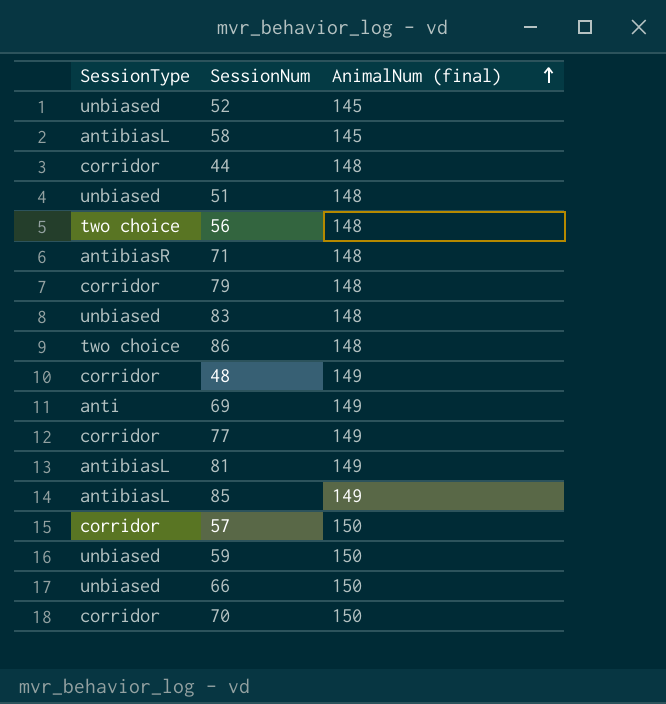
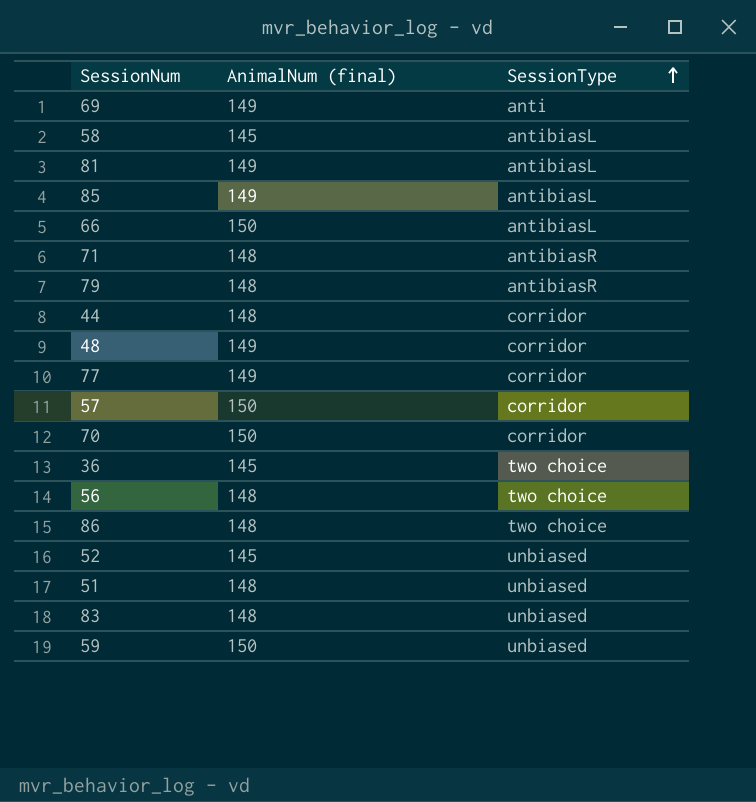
row order: AnimalNum (final) ascending -> SessionType ascending
column SessionType | position: 1 -> 3
66 | SessionType: unbiased -> antibiasL
79 | SessionType: corridor -> antibiasR
row 36: none -> 145 | two choice

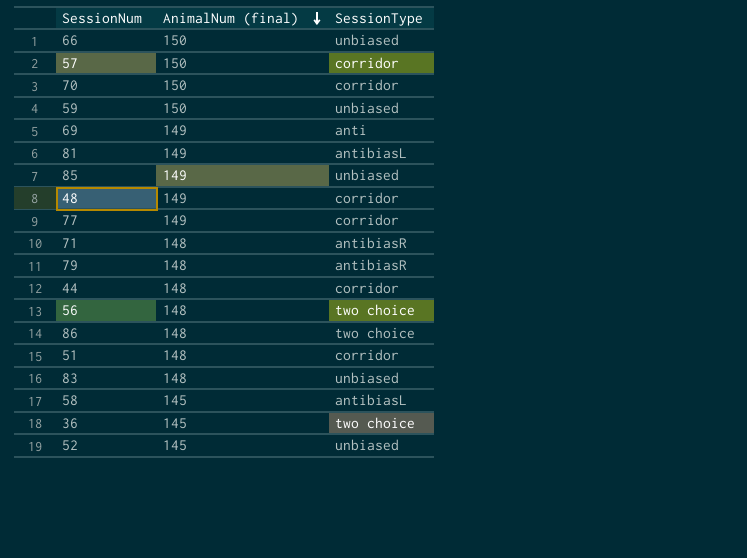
row order: SessionType ascending -> AnimalNum (final) descending
66 | SessionType: antibiasL -> unbiased
85 | SessionType: antibiasL -> unbiased
51 | SessionType: unbiased -> corridor

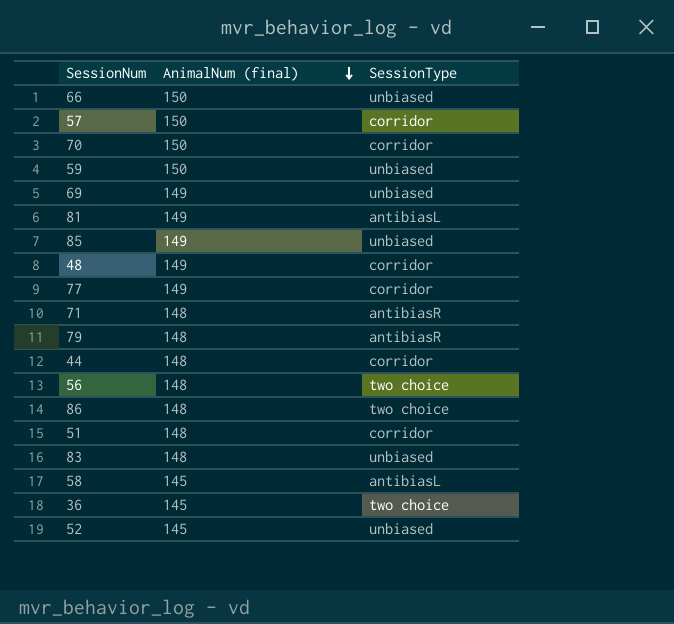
69 | SessionType: anti -> unbiased

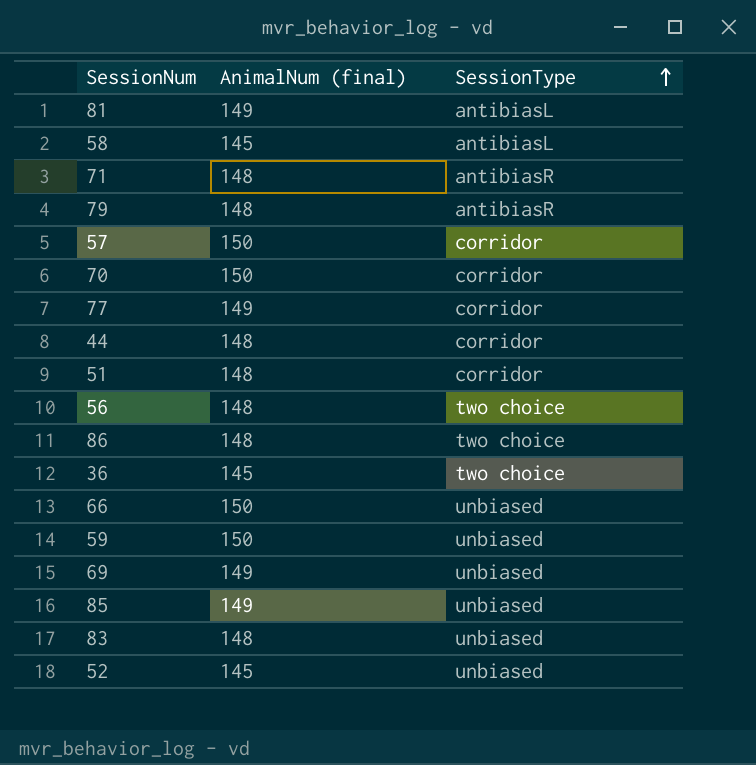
row order: AnimalNum (final) descending -> SessionType ascending
row 48: 149 | corridor -> none

